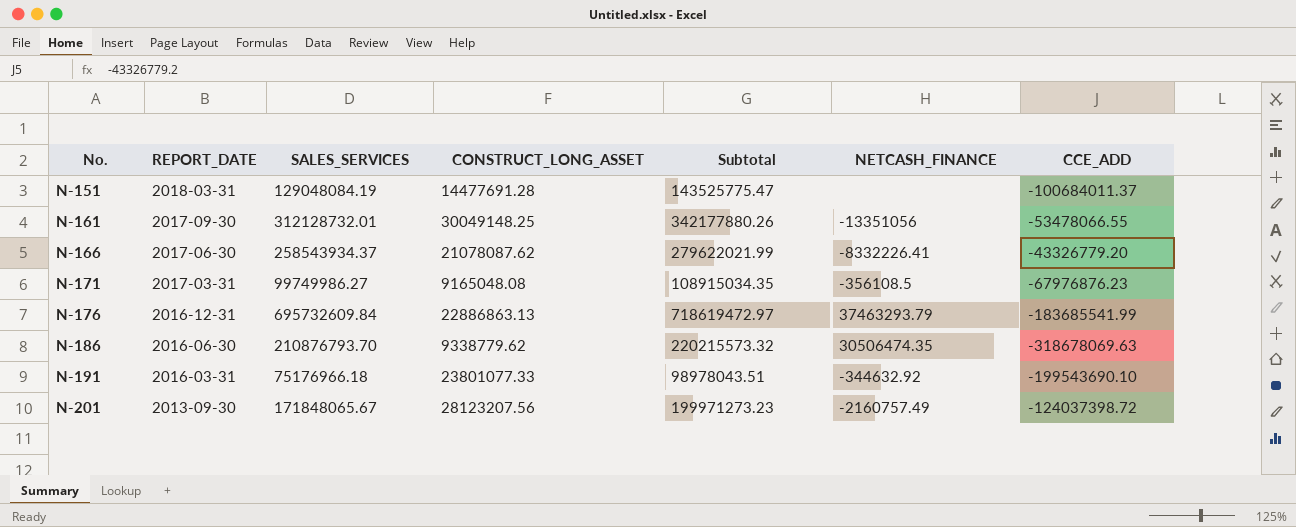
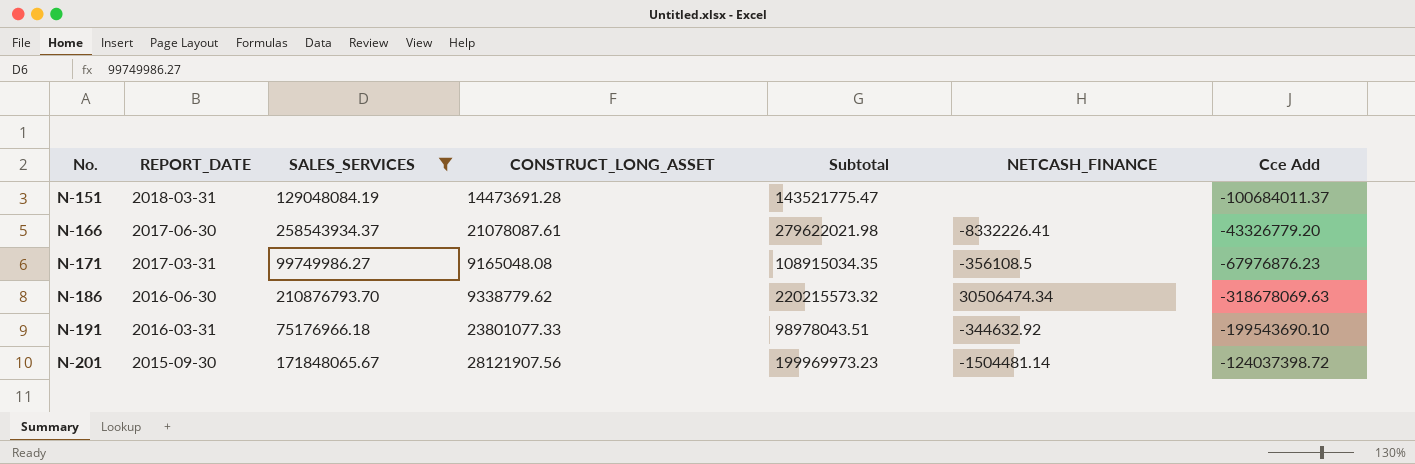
filter: none -> SALES_SERVICES <= 258543934.37
column name: CCE_ADD -> Cce Add
N-151 | CONSTRUCT_LONG_ASSET: 14477691.28 -> 14473691.28
N-151 | Subtotal: 143525775.47 -> 143521775.47
N-166 | CONSTRUCT_LONG_ASSET: 21078087.62 -> 21078087.61
N-166 | Subtotal: 279622021.99 -> 279622021.98
N-186 | NETCASH_FINANCE: 30506474.35 -> 30506474.34
N-201 | REPORT_DATE: 2013-09-30 -> 2015-09-30
N-201 | CONSTRUCT_LONG_ASSET: 28123207.56 -> 28121907.56
N-201 | Subtotal: 199971273.23 -> 199969973.23
N-201 | NETCASH_FINANCE: -2160757.49 -> -1504481.14

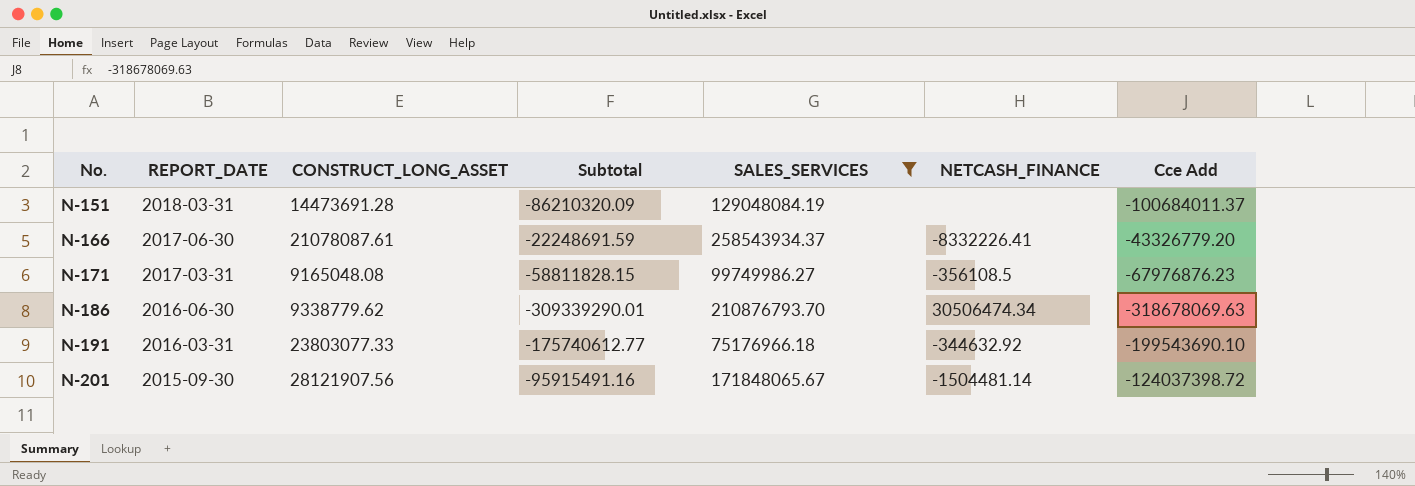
column Subtotal | formula: [SALES_SERVICES] + [CONSTRUCT_LONG_ASSET] -> [CONSTRUCT_LONG_ASSET] + [Cce Add]
column SALES_SERVICES | position: 3 -> 5
N-191 | CONSTRUCT_LONG_ASSET: 23801077.33 -> 23803077.33

